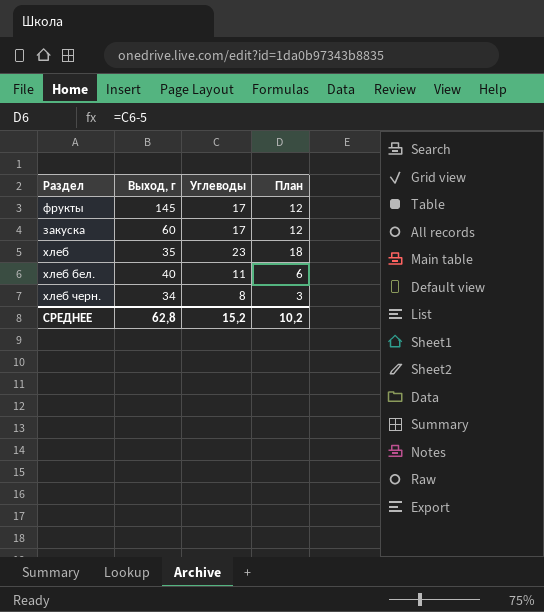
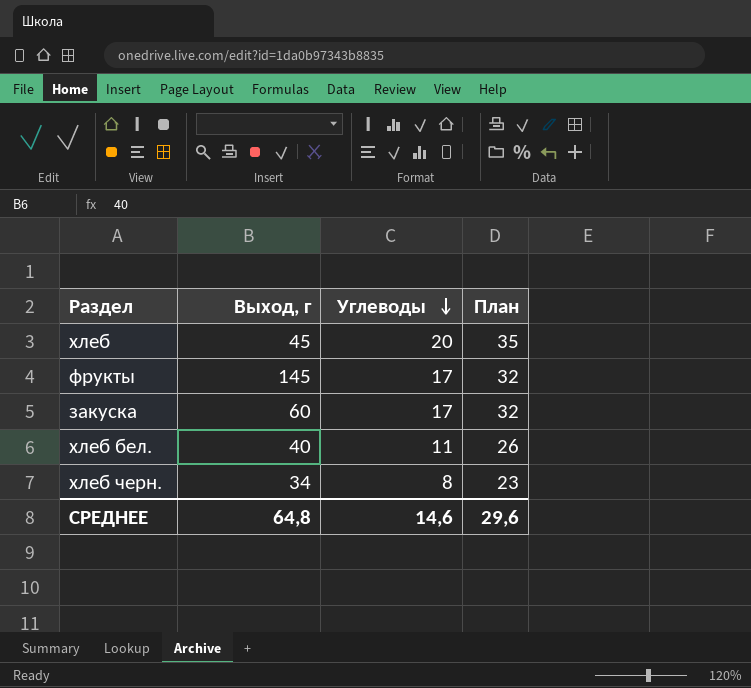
row order: none -> Углеводы descending
column План | formula: [Углеводы] - 5 -> [Углеводы] + 15
хлеб | Выход, г: 35 -> 45
хлеб | Углеводы: 23 -> 20
СРЕДНЕЕ | Выход, г: 62,8 -> 64,8
СРЕДНЕЕ | Углеводы: 15,2 -> 14,6
СРЕДНЕЕ | План: 10,2 -> 29,6

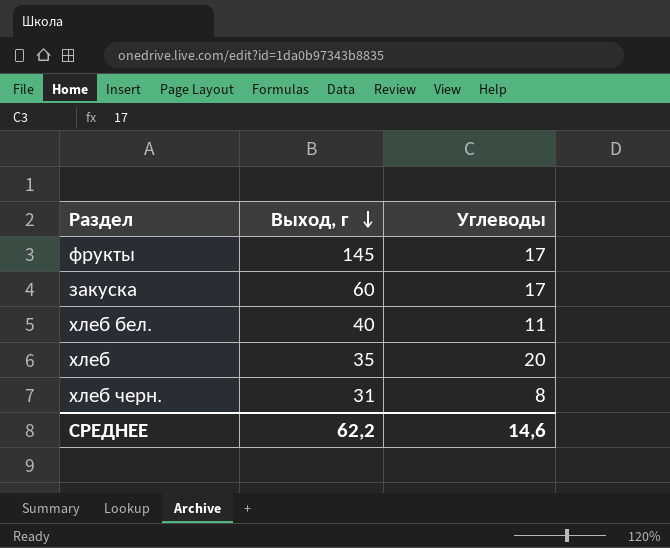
row order: Углеводы descending -> Выход, г descending
column План | formula: [Углеводы] + 15 -> none
хлеб | Выход, г: 45 -> 35
хлеб черн. | Выход, г: 34 -> 31
СРЕДНЕЕ | Выход, г: 64,8 -> 62,2

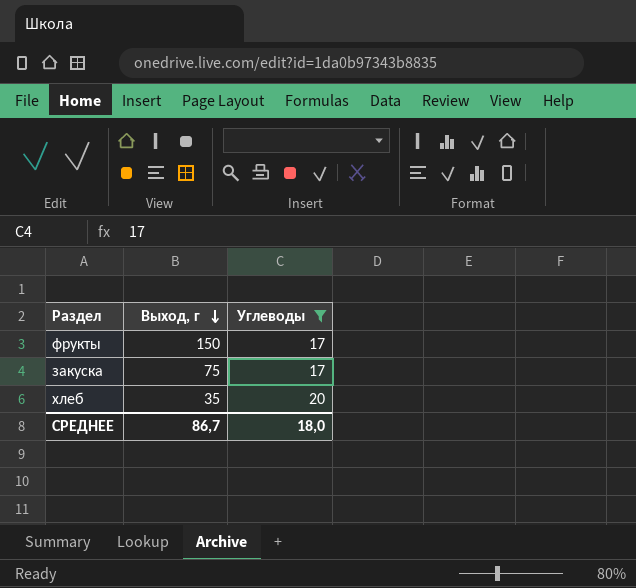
filter: none -> Углеводы >= 17
фрукты | Выход, г: 145 -> 150
закуска | Выход, г: 60 -> 75
СРЕДНЕЕ | Выход, г: 62,2 -> 86,7
СРЕДНЕЕ | Углеводы: 14,6 -> 18,0

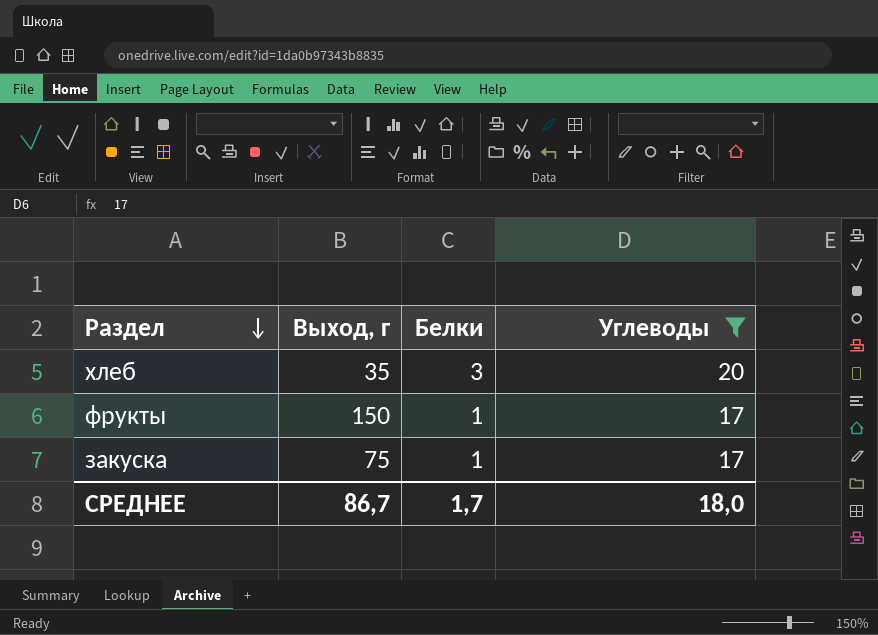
row order: Выход, г descending -> Раздел descending
column Белки | position: none -> 3

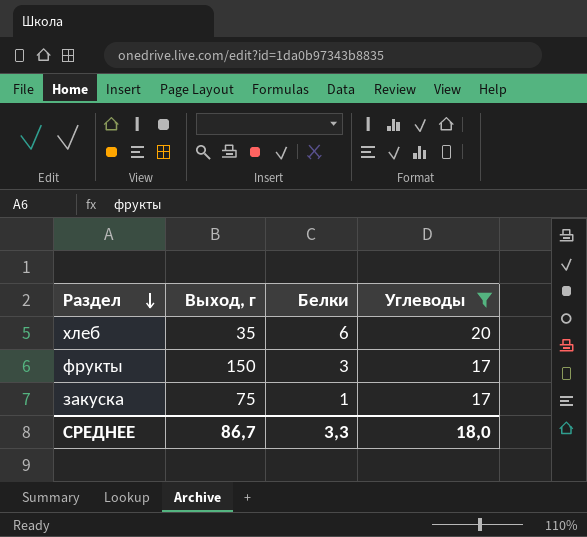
хлеб | Белки: 3 -> 6
фрукты | Белки: 1 -> 3
СРЕДНЕЕ | Белки: 1,7 -> 3,3

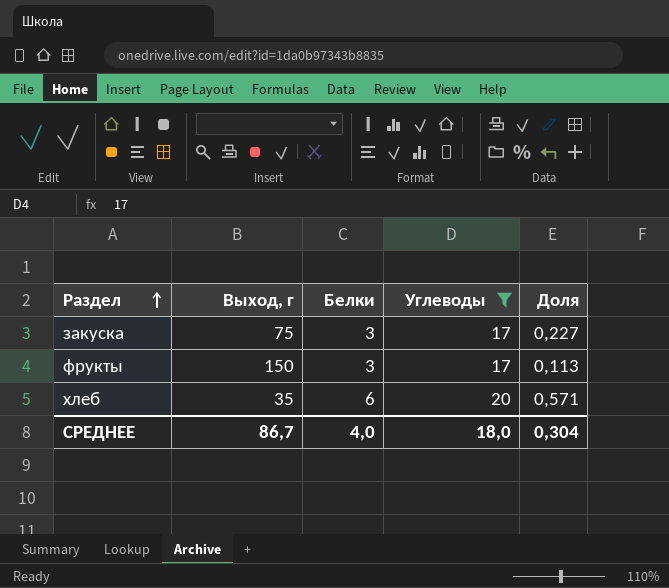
row order: Раздел descending -> Раздел ascending
column Доля | formula: none -> [Углеводы] / [Выход, г]
закуска | Белки: 1 -> 3
СРЕДНЕЕ | Белки: 3,3 -> 4,0

